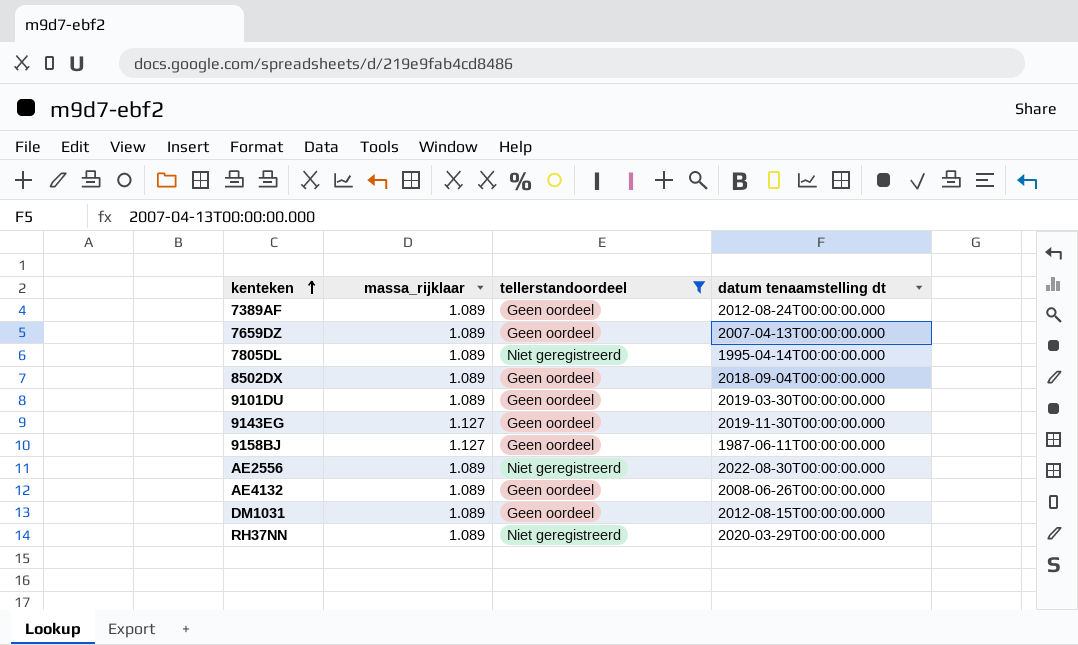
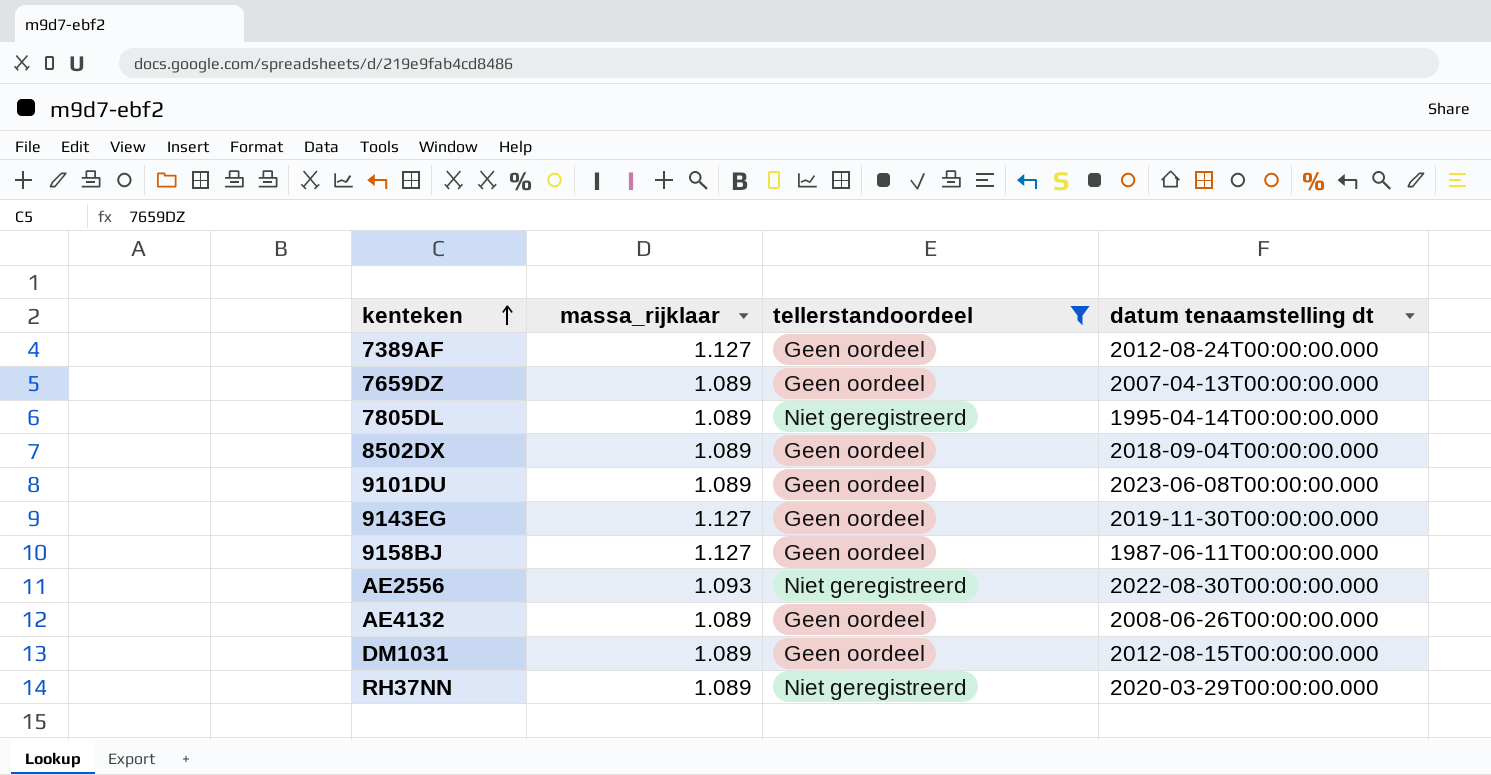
7389AF | massa_rijklaar: 1.089 -> 1.127
9101DU | datum tenaamstelling dt: 2019-03-30T00:00:00.000 -> 2023-06-08T00:00:00.000
AE2556 | massa_rijklaar: 1.089 -> 1.093

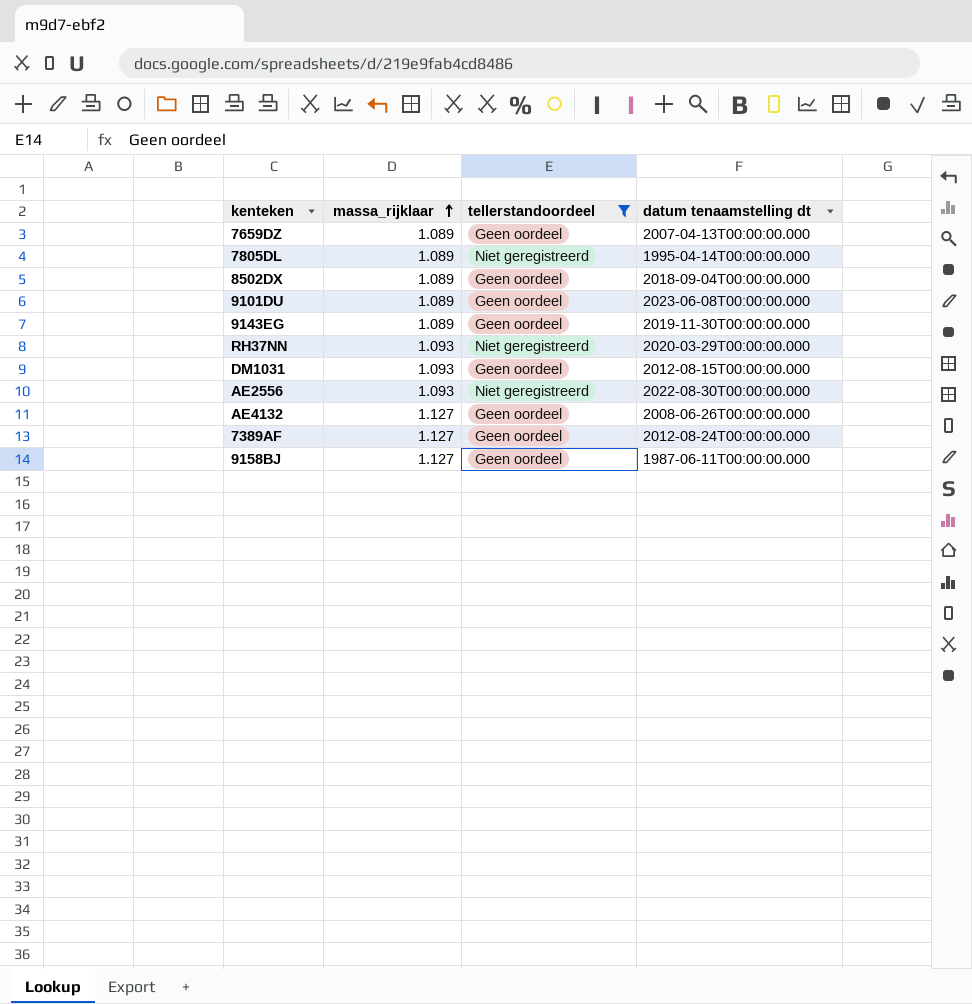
row order: kenteken ascending -> massa_rijklaar ascending
9143EG | massa_rijklaar: 1.127 -> 1.089
RH37NN | massa_rijklaar: 1.089 -> 1.093
DM1031 | massa_rijklaar: 1.089 -> 1.093
AE4132 | massa_rijklaar: 1.089 -> 1.127

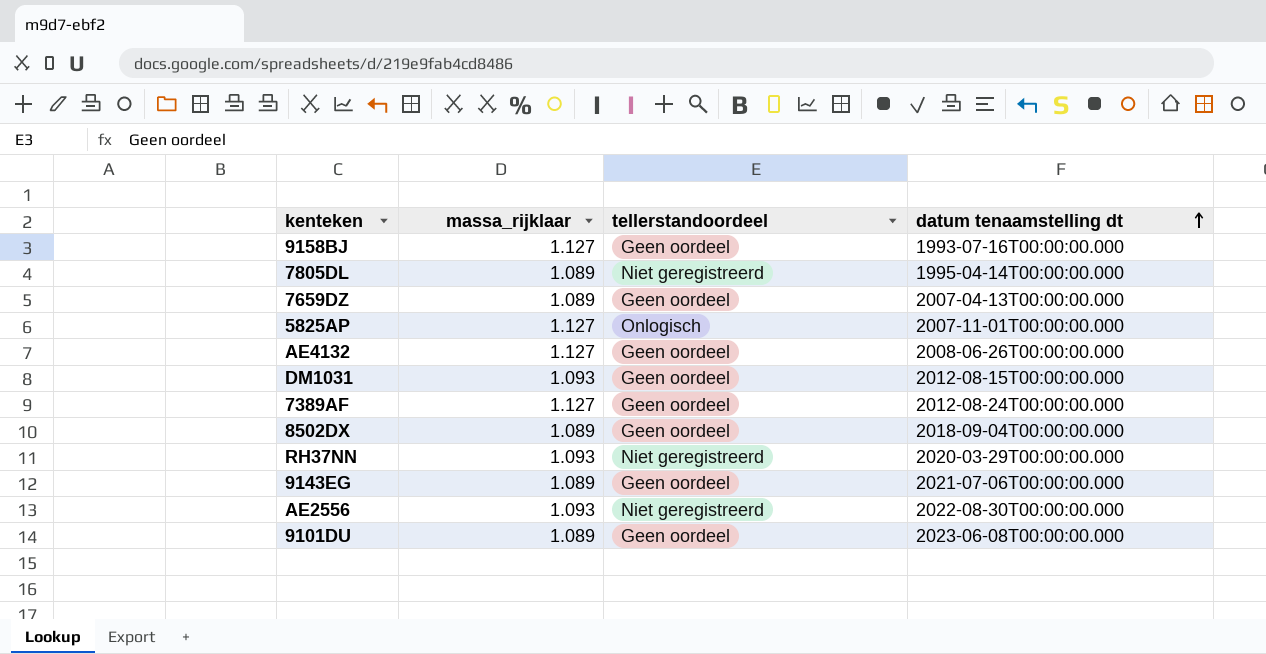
filter: tellerstandoordeel != Onlogisch -> none
row order: massa_rijklaar ascending -> datum tenaamstelling dt ascending
9158BJ | datum tenaamstelling dt: 1987-06-11T00:00:00.000 -> 1993-07-16T00:00:00.000
9143EG | datum tenaamstelling dt: 2019-11-30T00:00:00.000 -> 2021-07-06T00:00:00.000

